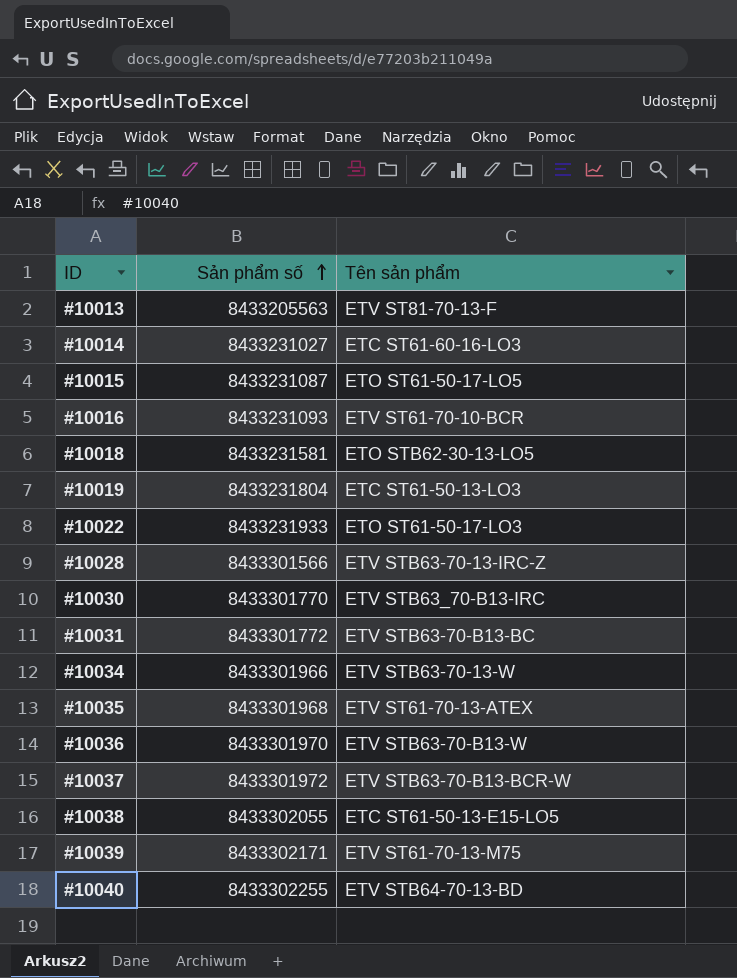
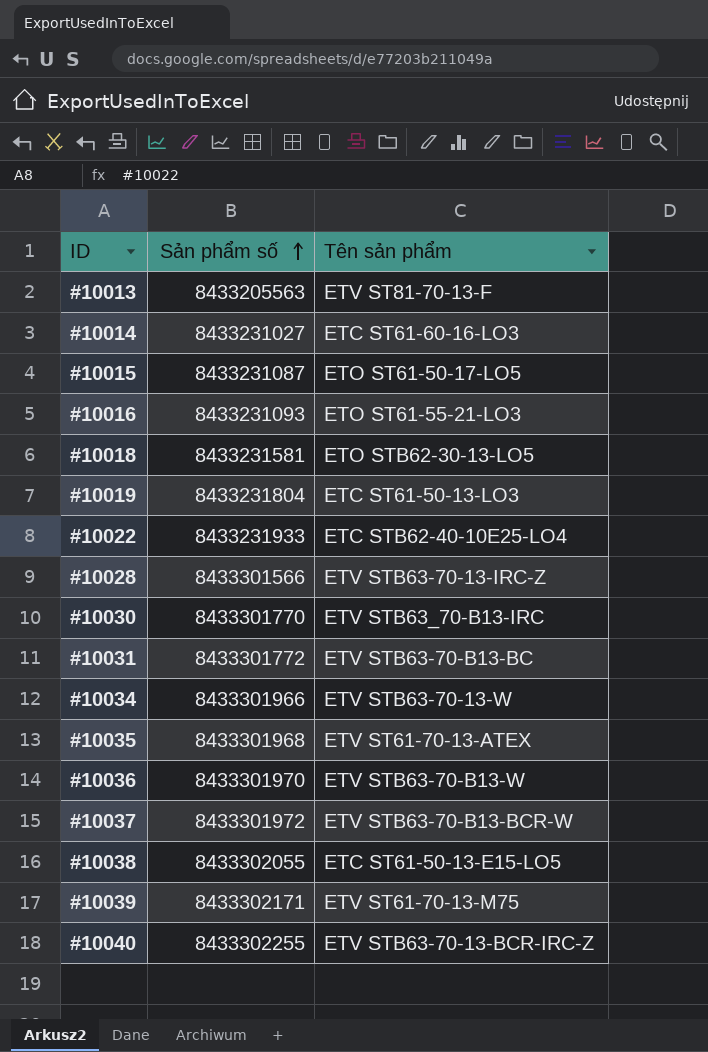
#10016 | Tên sản phẩm: ETV ST61-70-10-BCR -> ETO ST61-55-21-LO3
#10022 | Tên sản phẩm: ETO ST61-50-17-LO3 -> ETC STB62-40-10E25-LO4
#10040 | Tên sản phẩm: ETV STB64-70-13-BD -> ETV STB63-70-13-BCR-IRC-Z

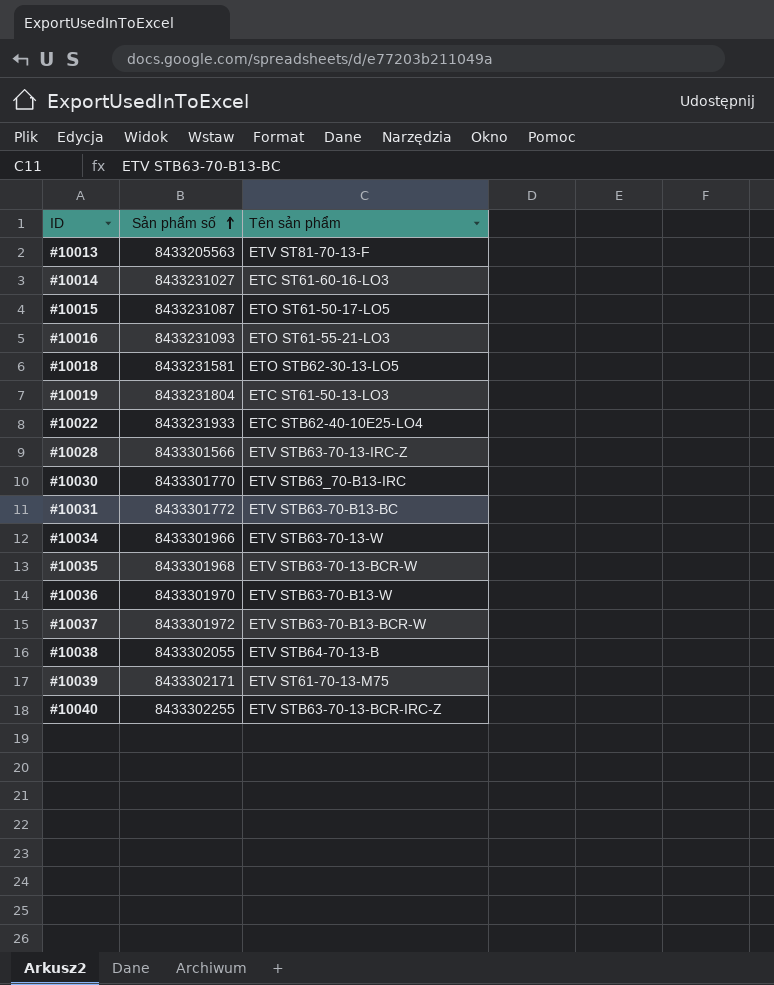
#10035 | Tên sản phẩm: ETV ST61-70-13-ATEX -> ETV STB63-70-13-BCR-W
#10038 | Tên sản phẩm: ETC ST61-50-13-E15-LO5 -> ETV STB64-70-13-B

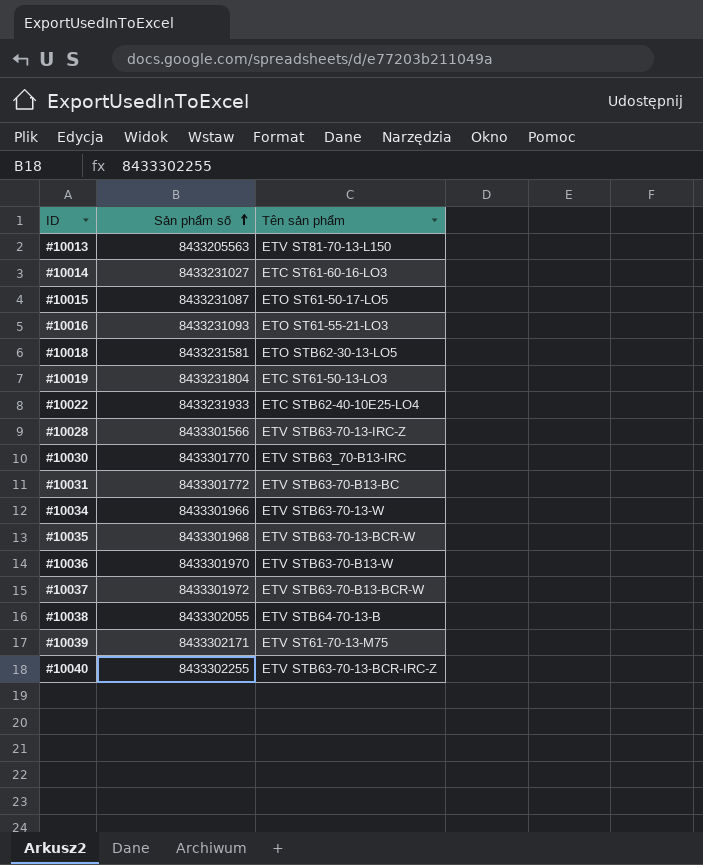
#10013 | Tên sản phẩm: ETV ST81-70-13-F -> ETV ST81-70-13-L150

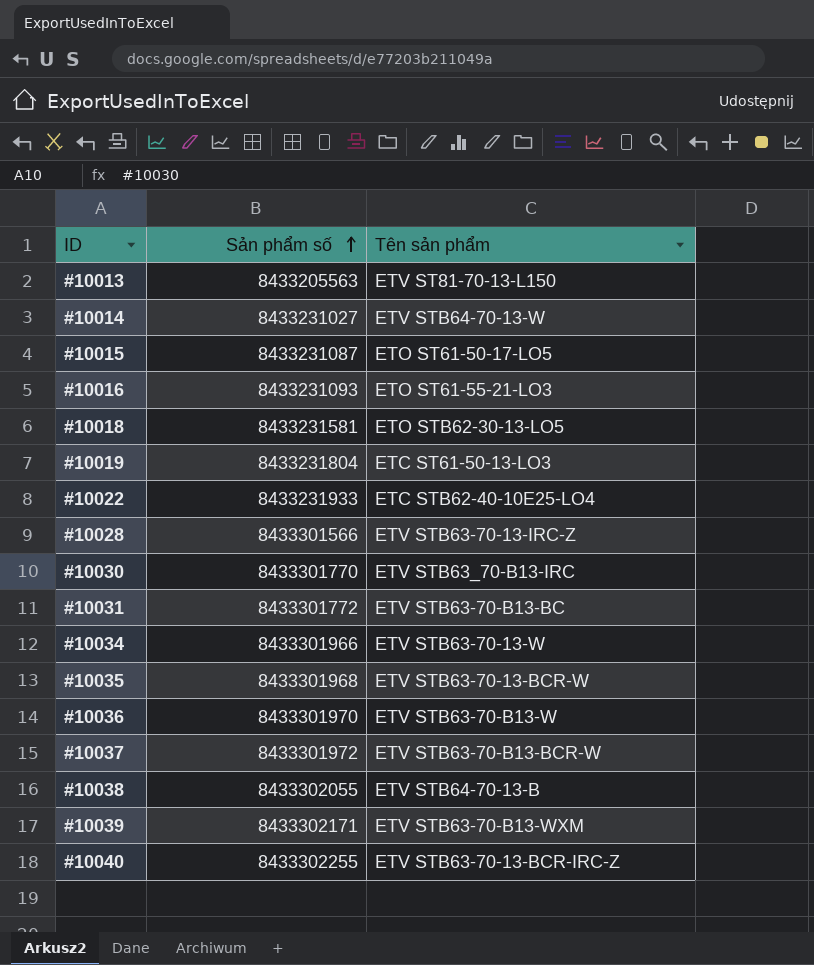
#10014 | Tên sản phẩm: ETC ST61-60-16-LO3 -> ETV STB64-70-13-W
#10039 | Tên sản phẩm: ETV ST61-70-13-M75 -> ETV STB63-70-B13-WXM

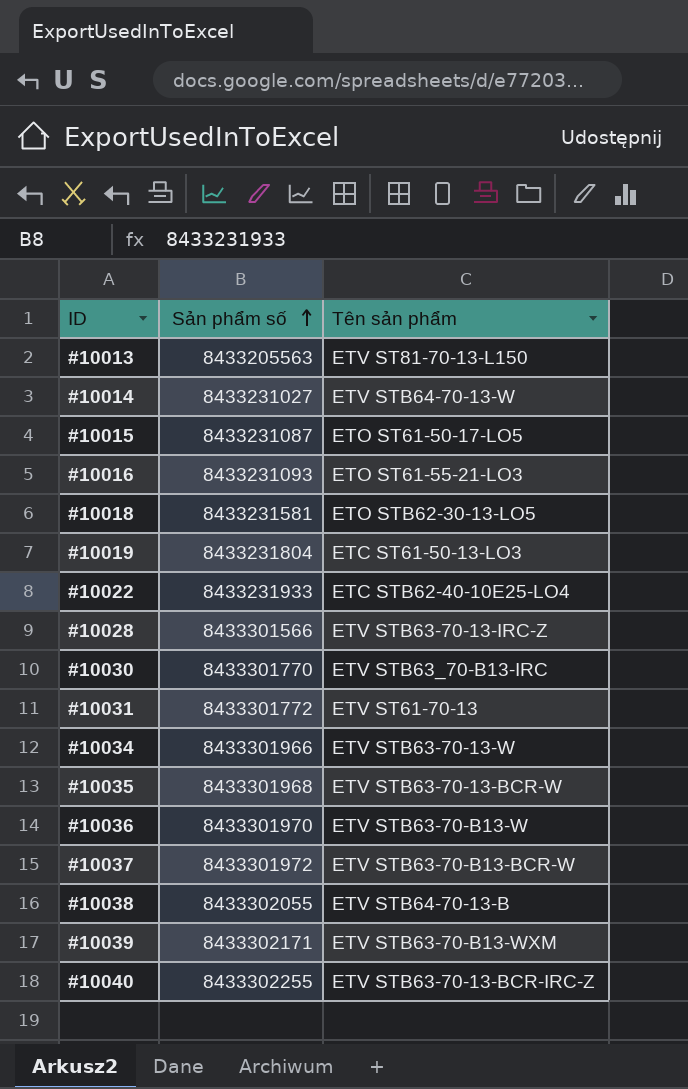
#10031 | Tên sản phẩm: ETV STB63-70-B13-BC -> ETV ST61-70-13

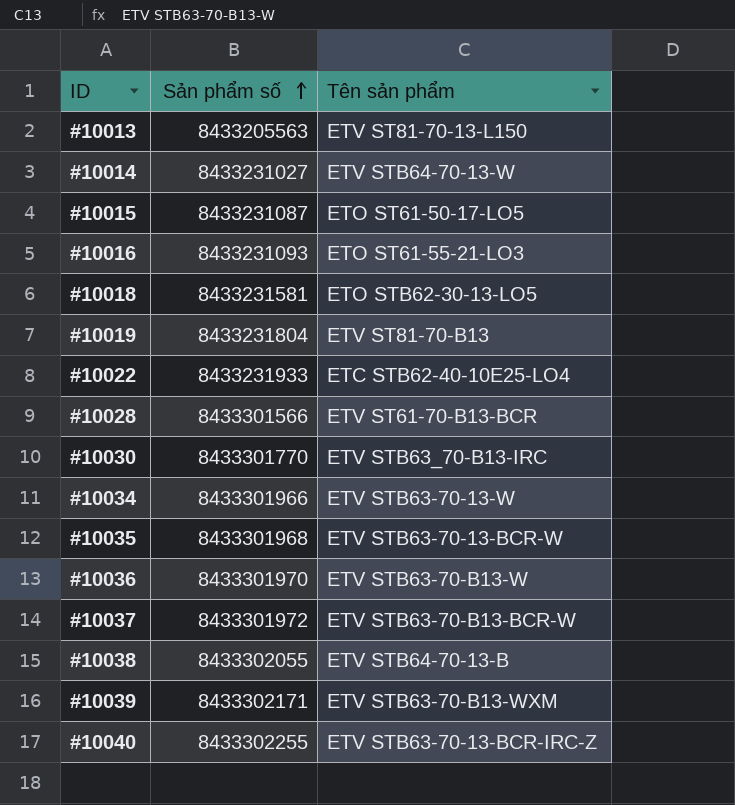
row #10031: 8433301772 | ETV ST61-70-13 -> none
#10019 | Tên sản phẩm: ETC ST61-50-13-LO3 -> ETV ST81-70-B13
#10028 | Tên sản phẩm: ETV STB63-70-13-IRC-Z -> ETV ST61-70-B13-BCR

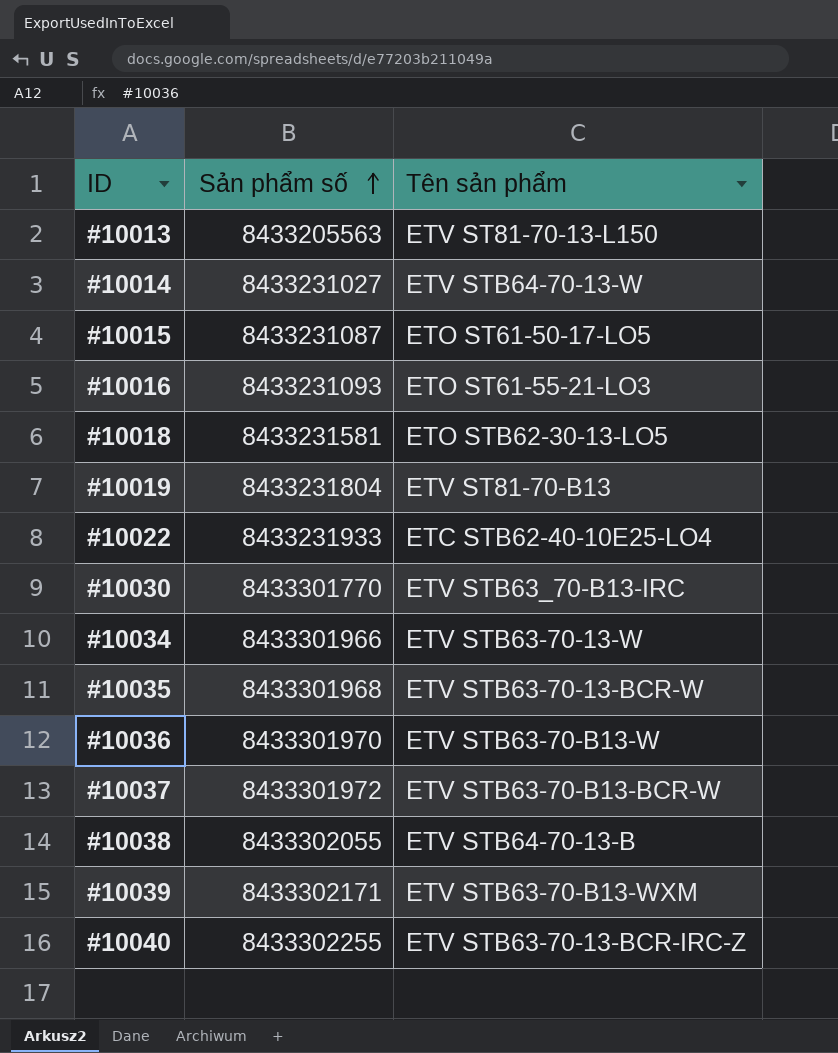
row #10028: 8433301566 | ETV ST61-70-B13-BCR -> none

